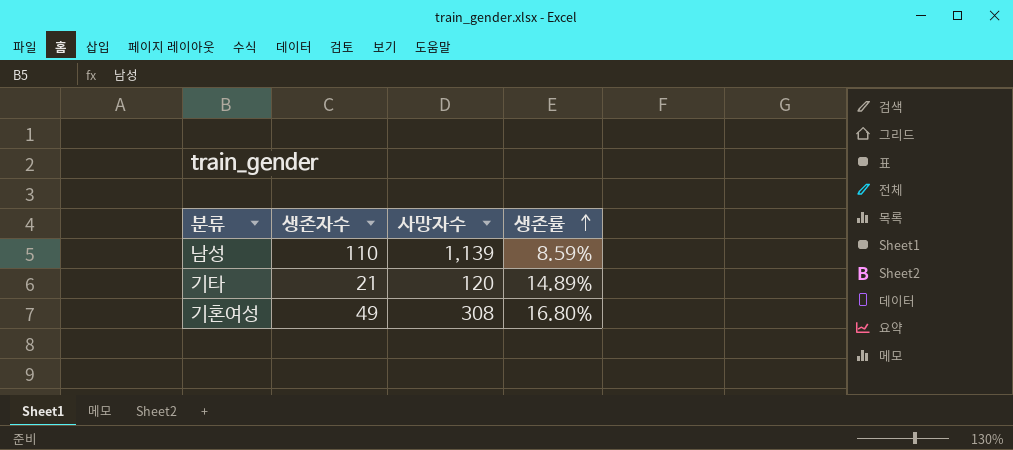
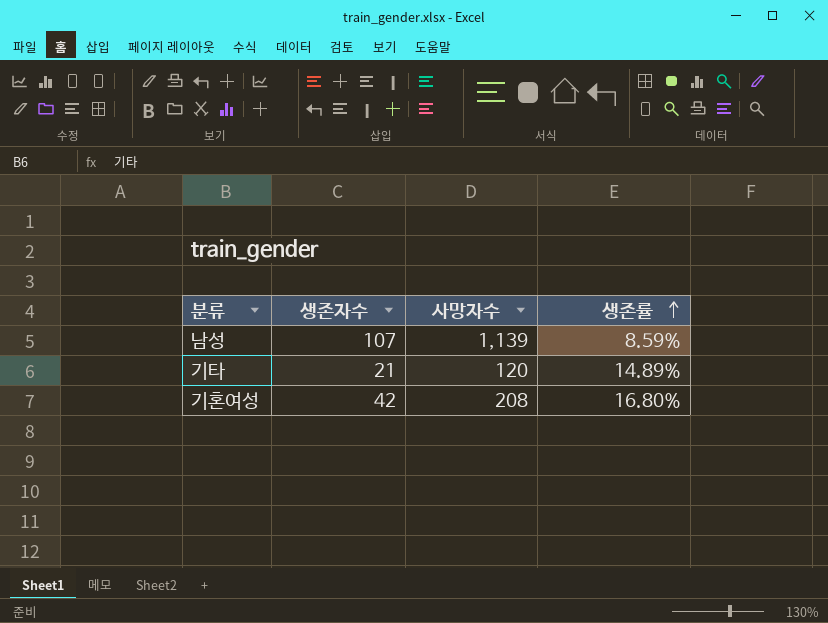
남성 | 생존자수: 110 -> 107
기혼여성 | 생존자수: 49 -> 42
기혼여성 | 사망자수: 308 -> 208

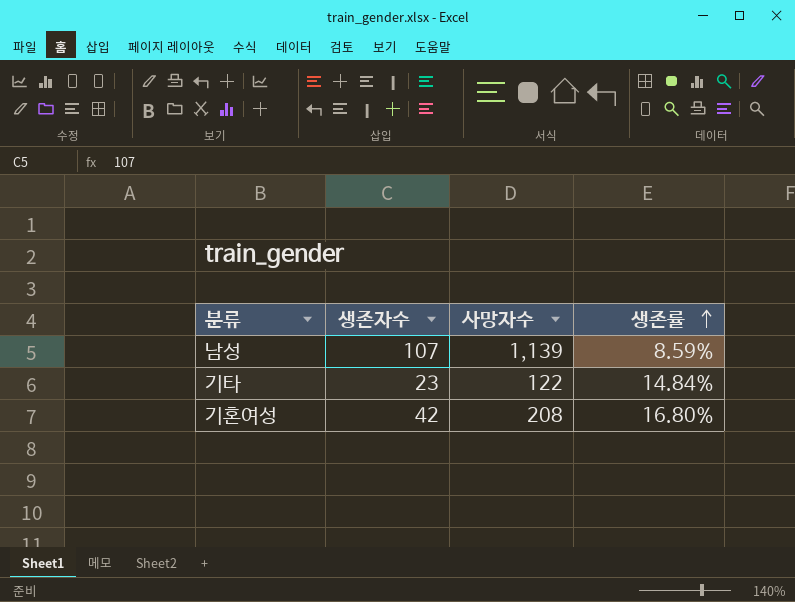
기타 | 생존자수: 21 -> 23
기타 | 사망자수: 120 -> 122
기타 | 생존률: 14.89% -> 14.84%

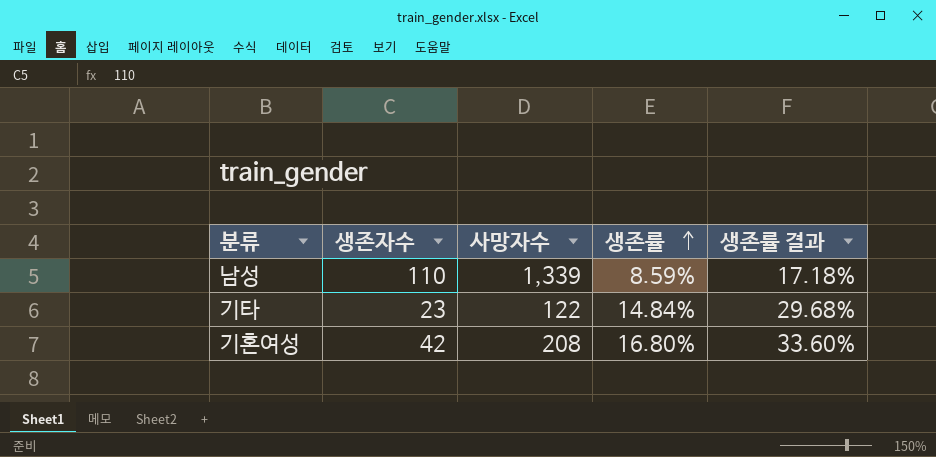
column 생존률 결과 | formula: none -> [생존률] * 2
남성 | 생존자수: 107 -> 110
남성 | 사망자수: 1,139 -> 1,339

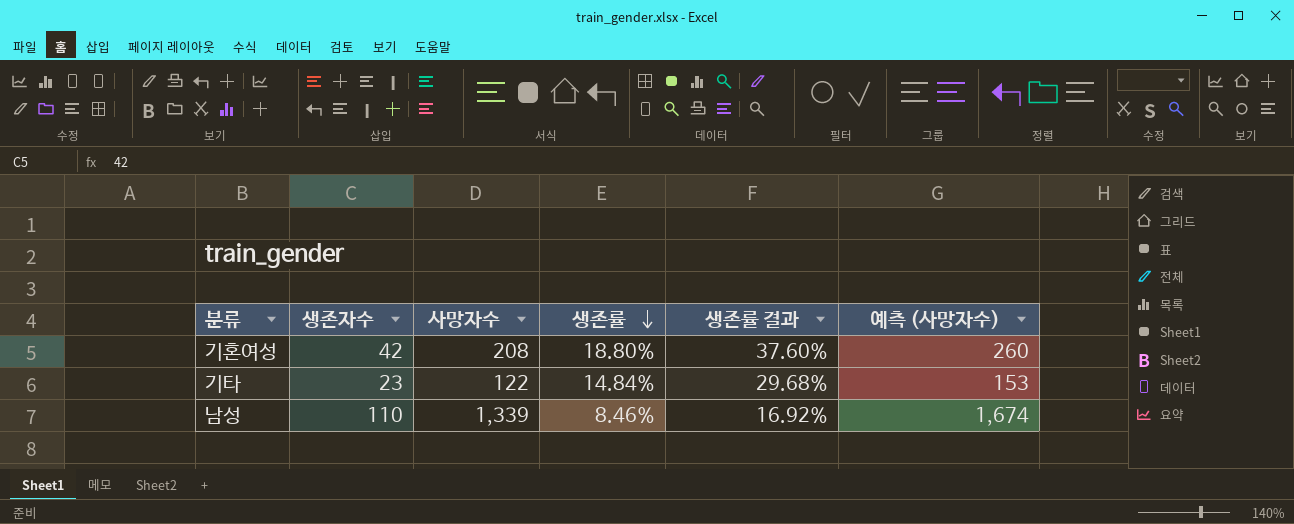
row order: 생존률 ascending -> 생존률 descending
column 예측 (사망자수) | formula: none -> [사망자수] * 1.25
기혼여성 | 생존률: 16.80% -> 18.80%
기혼여성 | 생존률 결과: 33.60% -> 37.60%
남성 | 생존률: 8.59% -> 8.46%
남성 | 생존률 결과: 17.18% -> 16.92%

